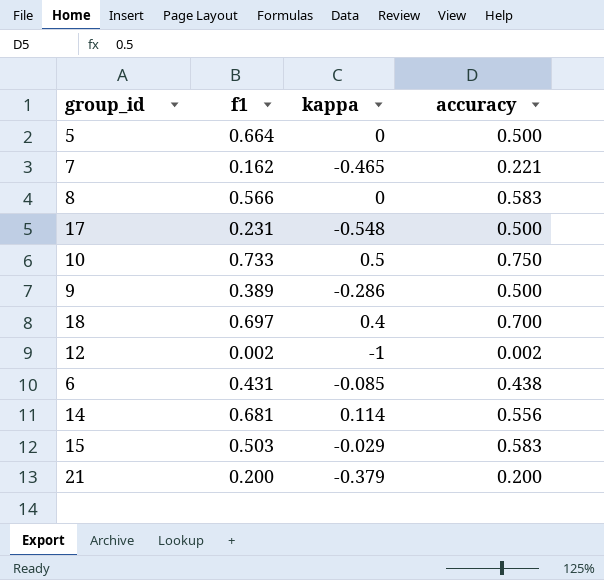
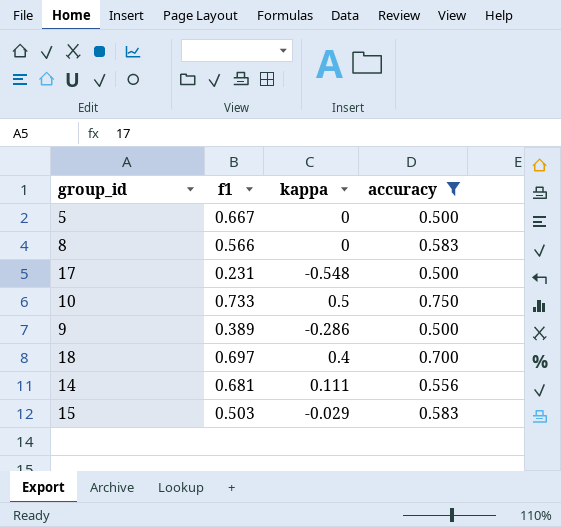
filter: none -> accuracy >= 0.500
5 | f1: 0.664 -> 0.667
14 | kappa: 0.114 -> 0.111

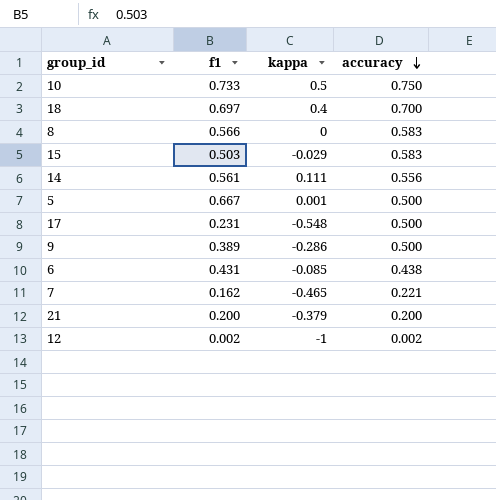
filter: accuracy >= 0.500 -> none
row order: none -> accuracy descending
14 | f1: 0.681 -> 0.561
5 | kappa: 0 -> 0.001

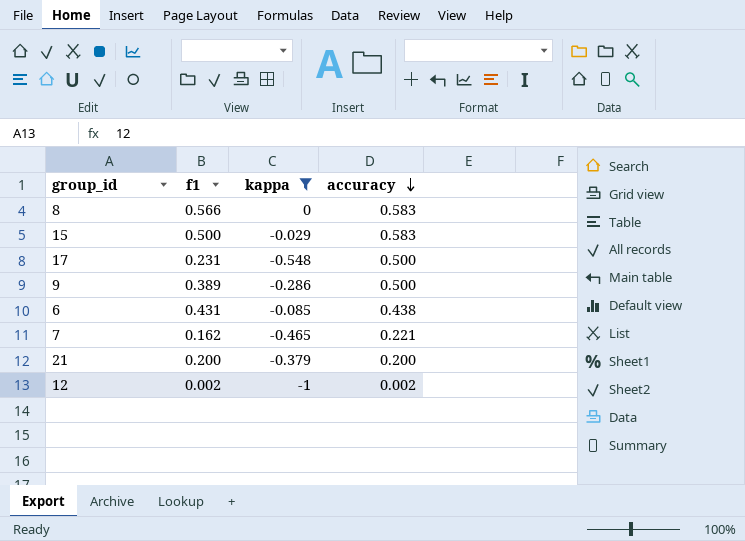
filter: none -> kappa <= 0
15 | f1: 0.503 -> 0.500

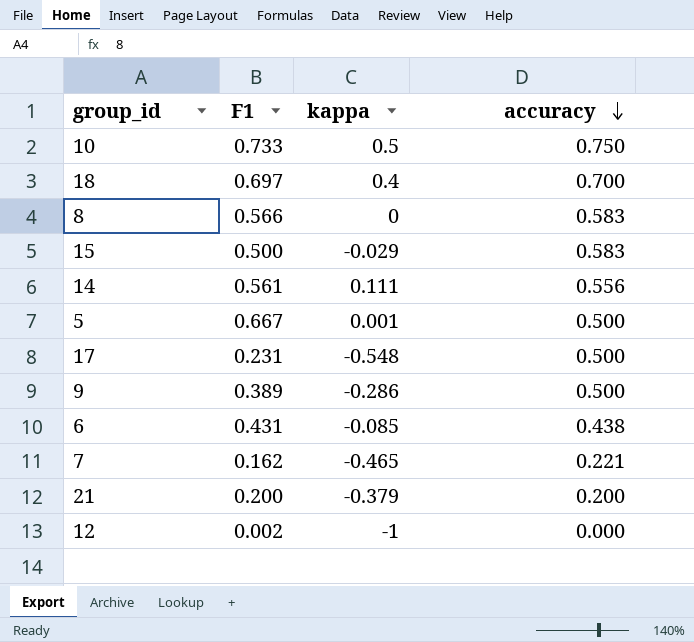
filter: kappa <= 0 -> none
column name: f1 -> F1
12 | accuracy: 0.002 -> 0.000

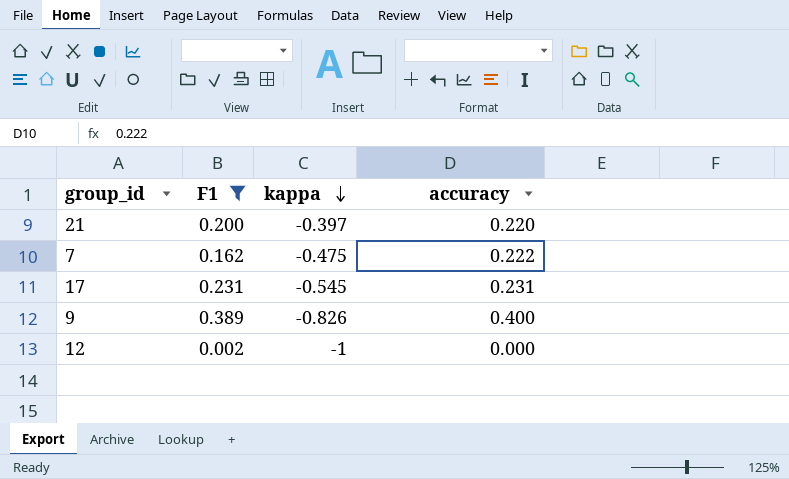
filter: none -> F1 <= 0.389
row order: accuracy descending -> kappa descending
21 | kappa: -0.379 -> -0.397
21 | accuracy: 0.200 -> 0.220
7 | kappa: -0.465 -> -0.475
7 | accuracy: 0.221 -> 0.222
17 | kappa: -0.548 -> -0.545
17 | accuracy: 0.500 -> 0.231
9 | kappa: -0.286 -> -0.826
9 | accuracy: 0.500 -> 0.400

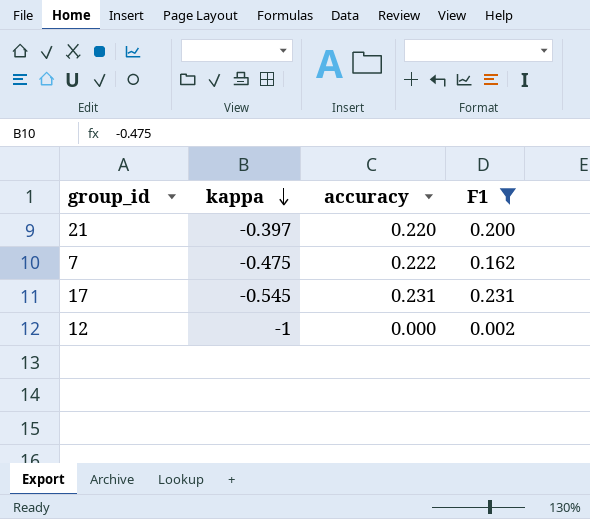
column F1 | position: 2 -> 4
row 9: 0.389 | -0.826 | 0.400 -> none

